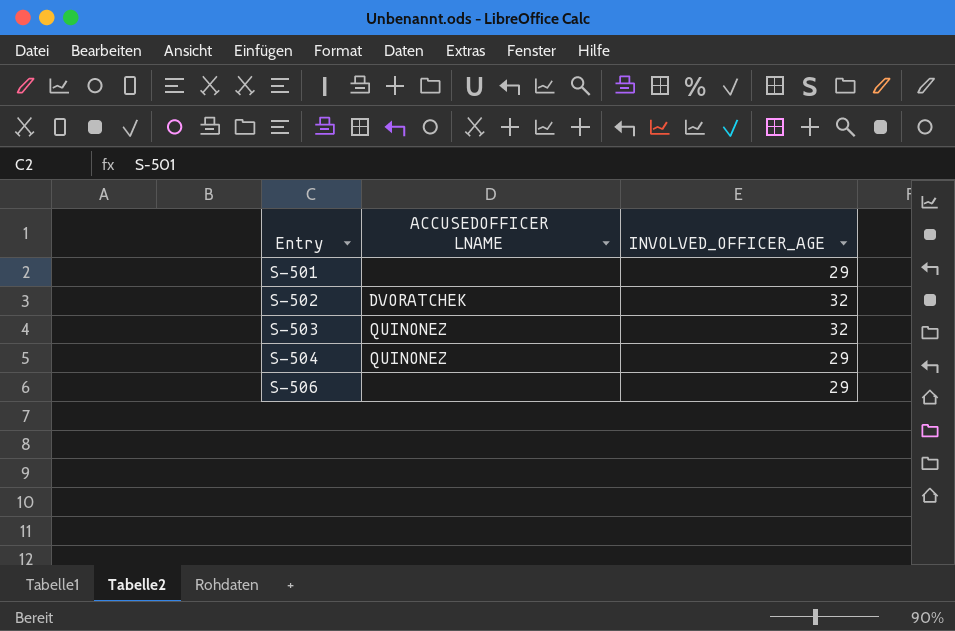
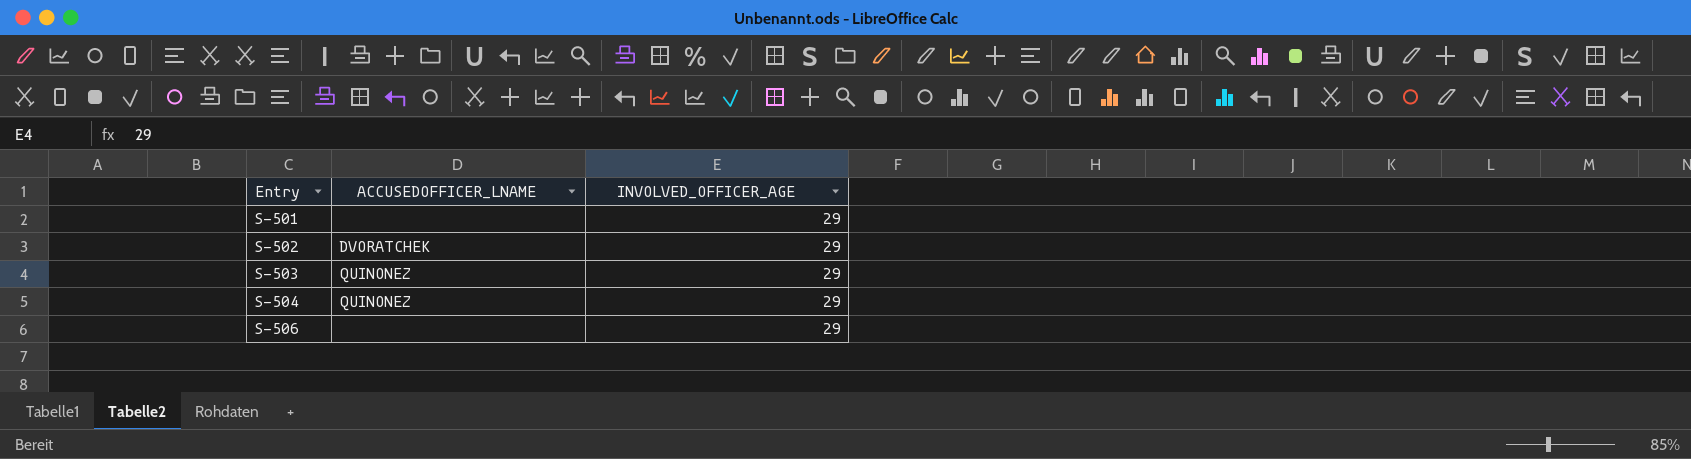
column name: ACCUSEDOFFICER LNAME -> ACCUSEDOFFICER_LNAME
S-502 | INVOLVED_OFFICER_AGE: 32 -> 29
S-503 | INVOLVED_OFFICER_AGE: 32 -> 29

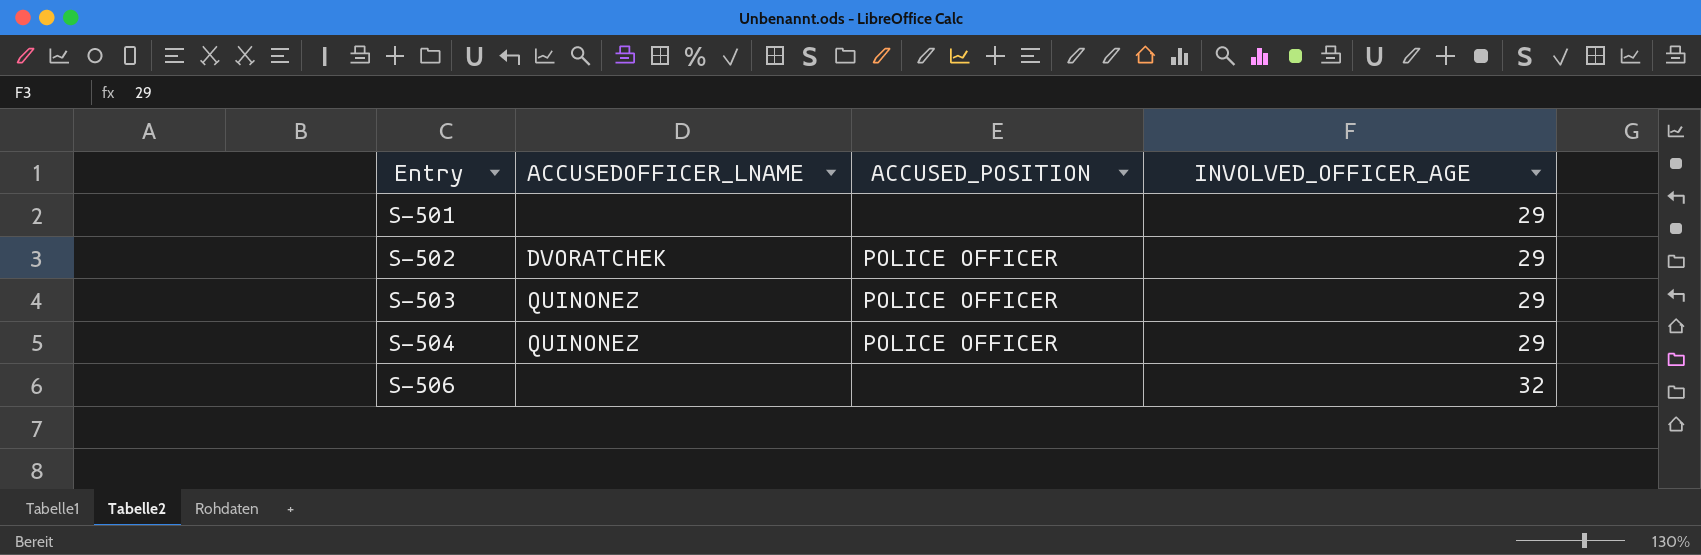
column ACCUSED_POSITION | position: none -> 3
S-506 | INVOLVED_OFFICER_AGE: 29 -> 32

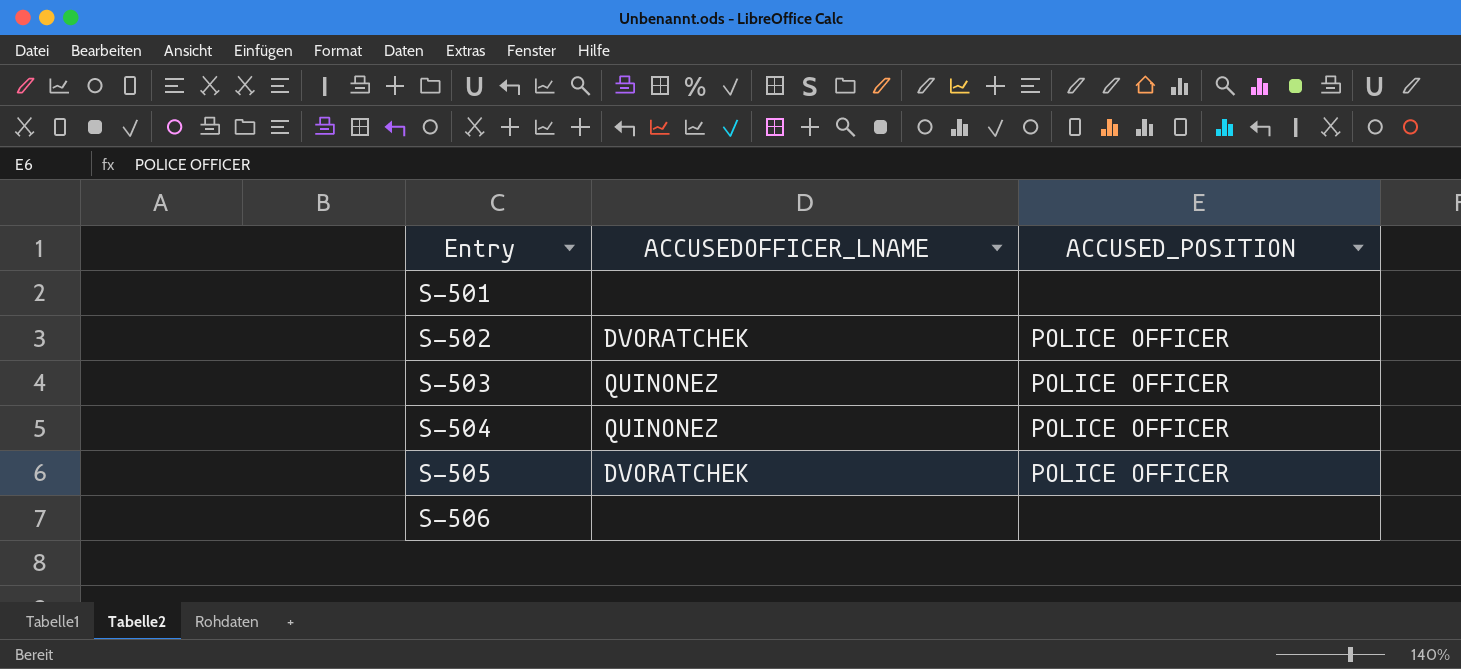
column INVOLVED_OFFICER_AGE | position: 4 -> none
row S-505: none -> DVORATCHEK | POLICE OFFICER

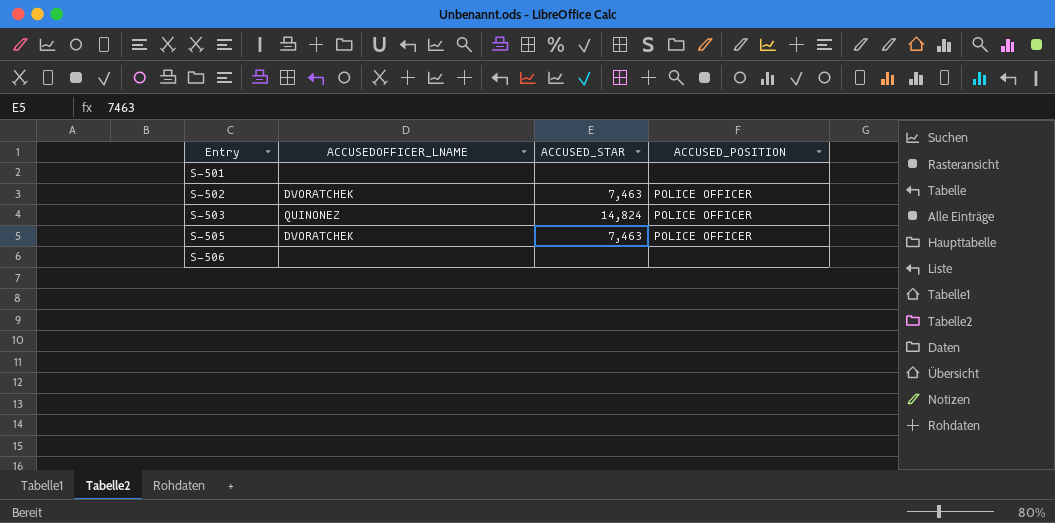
column ACCUSED_STAR | position: none -> 3
row S-504: QUINONEZ | POLICE OFFICER -> none

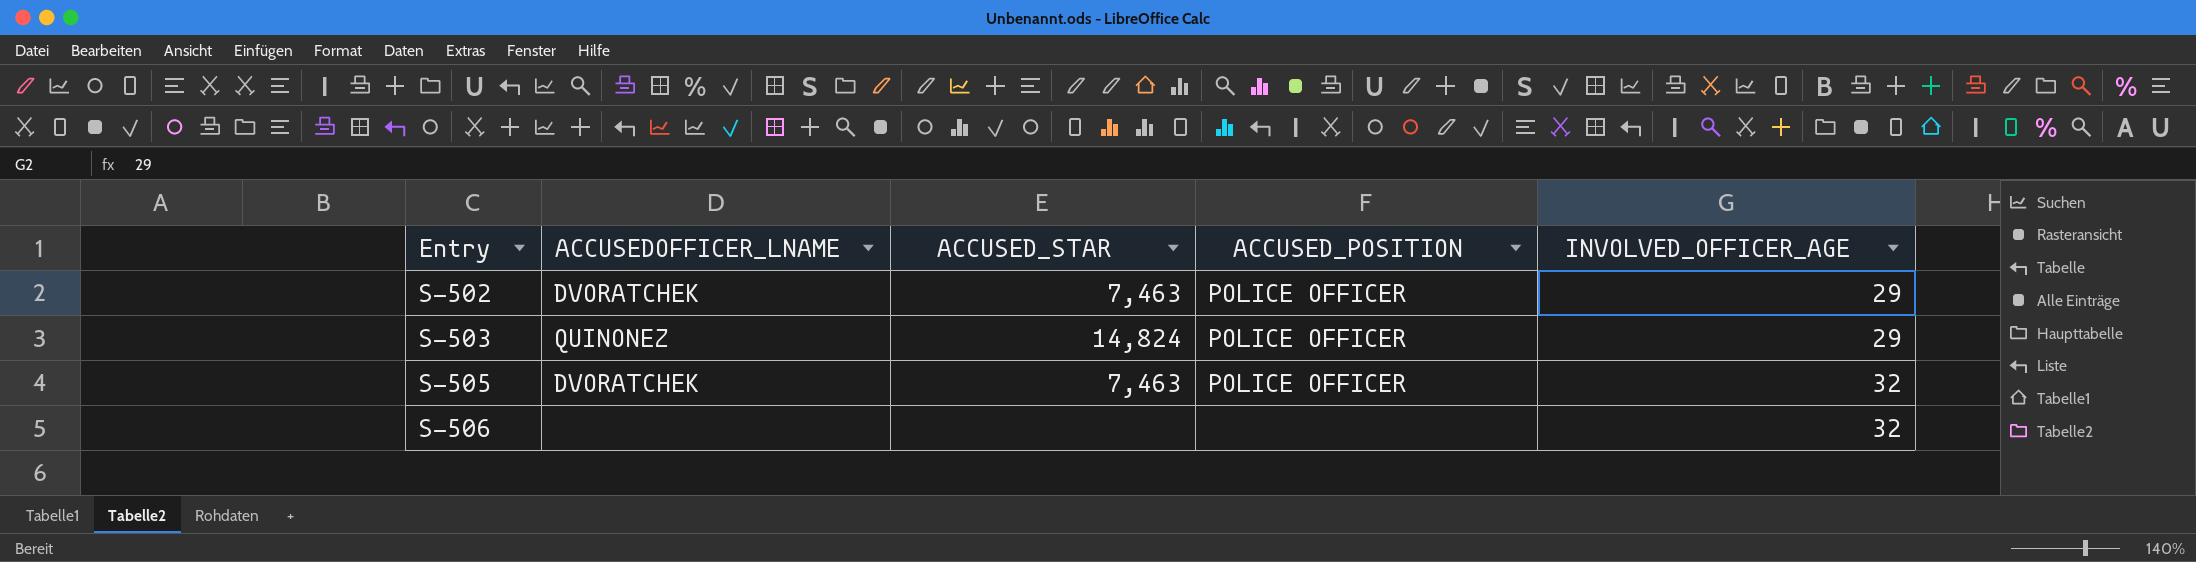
column INVOLVED_OFFICER_AGE | position: none -> 5
row S-501: none | none | none -> none

